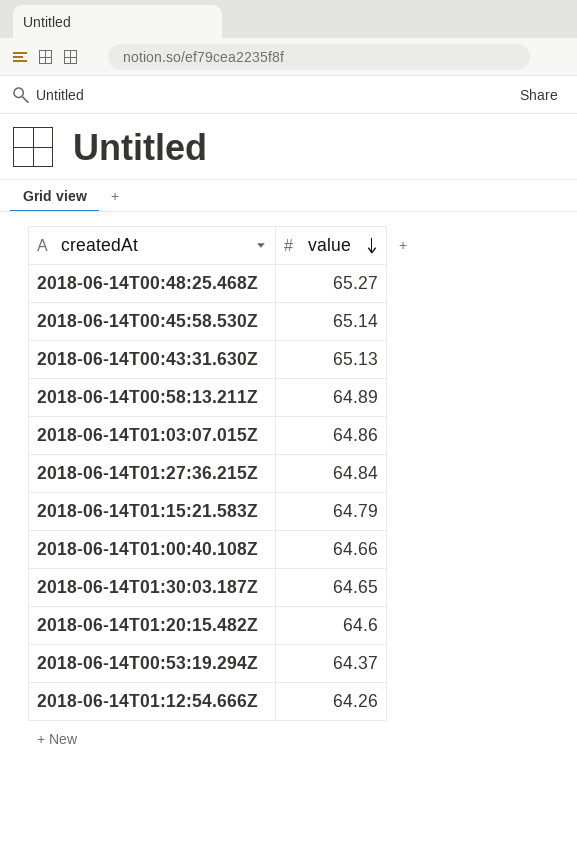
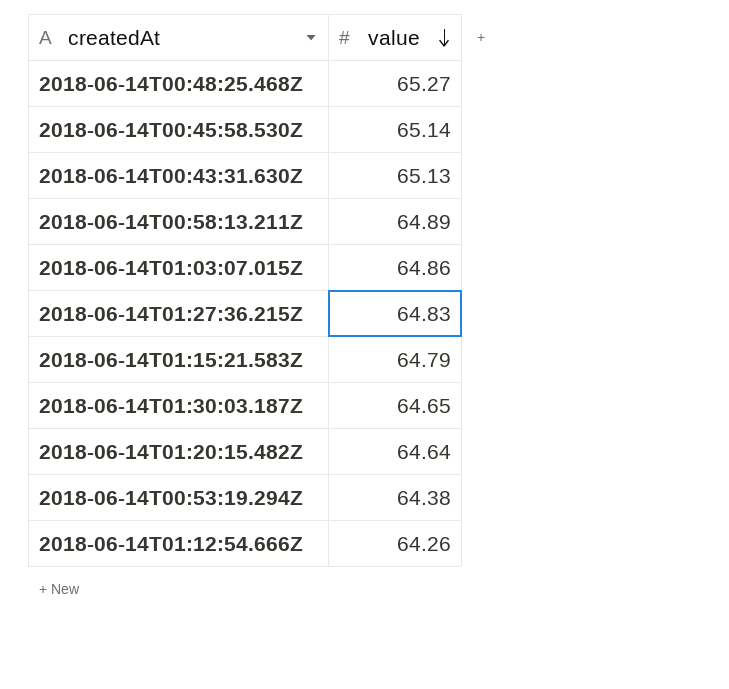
row 2018-06-14T01:00:40.108Z: 64.66 -> none
2018-06-14T01:27:36.215Z | value: 64.84 -> 64.83
2018-06-14T01:20:15.482Z | value: 64.6 -> 64.64
2018-06-14T00:53:19.294Z | value: 64.37 -> 64.38

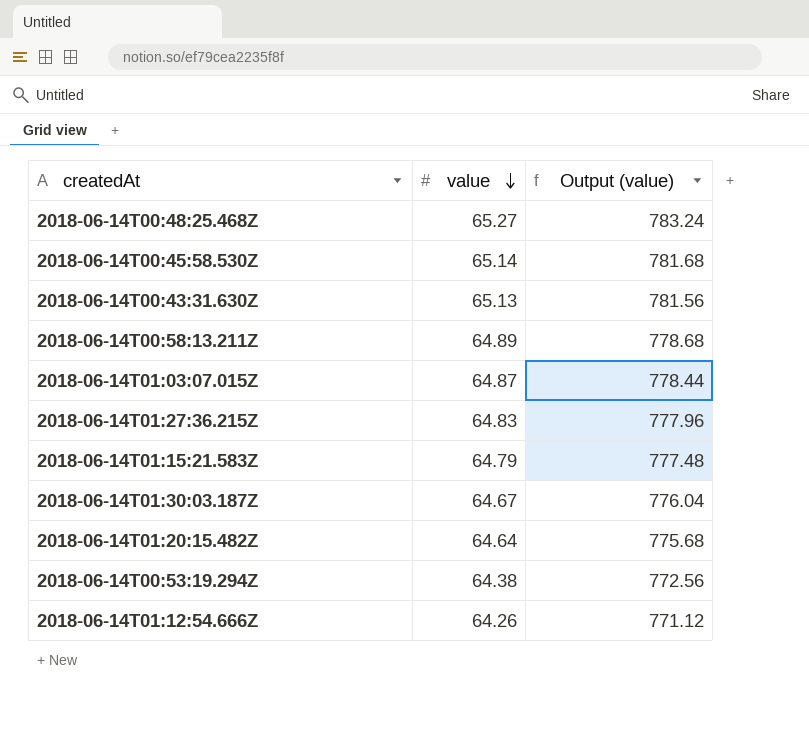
column Output (value) | formula: none -> [value] * 12
2018-06-14T01:03:07.015Z | value: 64.86 -> 64.87
2018-06-14T01:30:03.187Z | value: 64.65 -> 64.67

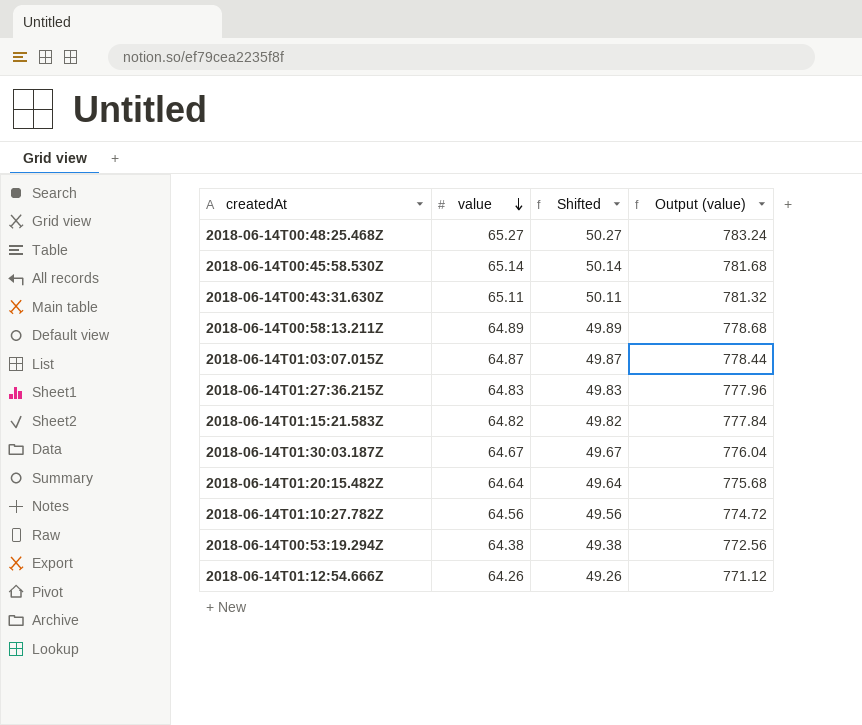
column Shifted | formula: none -> [value] - 15
2018-06-14T00:43:31.630Z | value: 65.13 -> 65.11
2018-06-14T00:43:31.630Z | Output (value): 781.56 -> 781.32
2018-06-14T01:15:21.583Z | value: 64.79 -> 64.82
2018-06-14T01:15:21.583Z | Output (value): 777.48 -> 777.84
row 2018-06-14T01:10:27.782Z: none -> 64.56 | 49.56 | 774.72

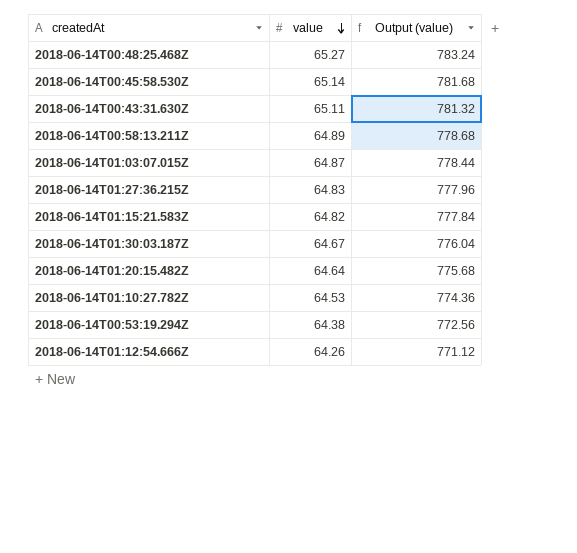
column Shifted | formula: [value] - 15 -> none
2018-06-14T01:10:27.782Z | value: 64.56 -> 64.53
2018-06-14T01:10:27.782Z | Output (value): 774.72 -> 774.36

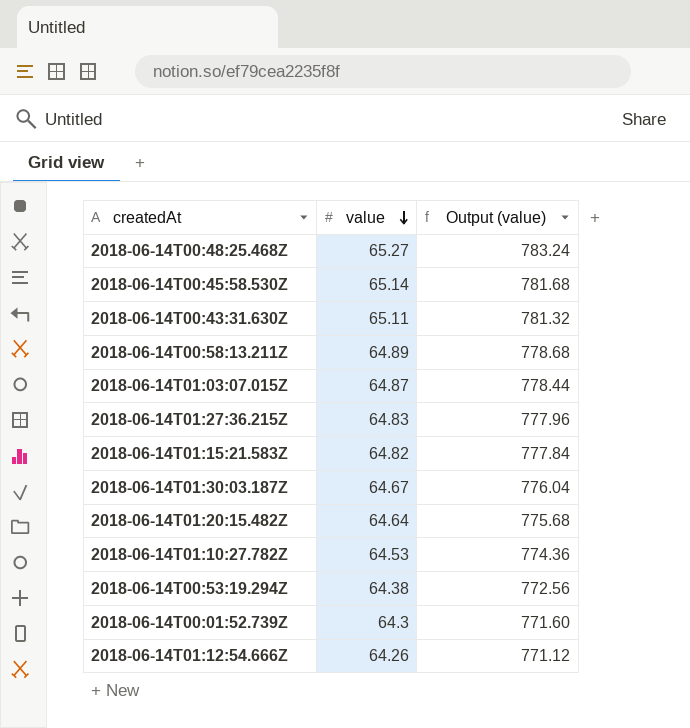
row 2018-06-14T00:01:52.739Z: none -> 64.3 | 771.60

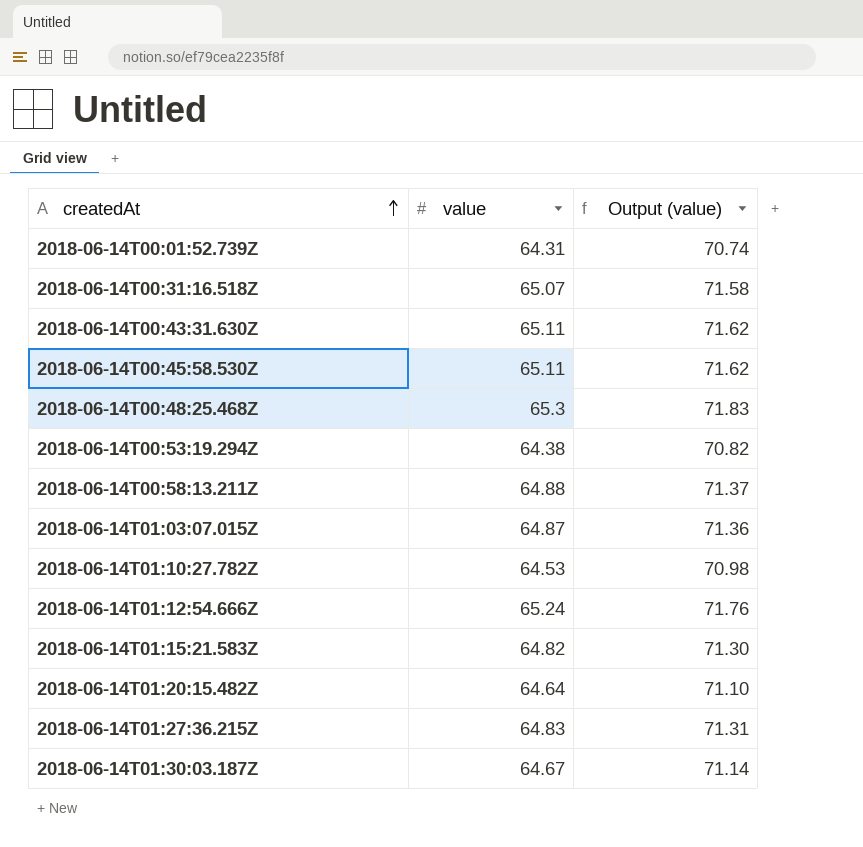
row order: value descending -> createdAt ascending
column Output (value) | formula: [value] * 12 -> [value] * 1.1
2018-06-14T00:01:52.739Z | value: 64.3 -> 64.31
row 2018-06-14T00:31:16.518Z: none -> 65.07 | 71.58
2018-06-14T00:45:58.530Z | value: 65.14 -> 65.11
2018-06-14T00:48:25.468Z | value: 65.27 -> 65.3
2018-06-14T00:58:13.211Z | value: 64.89 -> 64.88
2018-06-14T01:12:54.666Z | value: 64.26 -> 65.24

